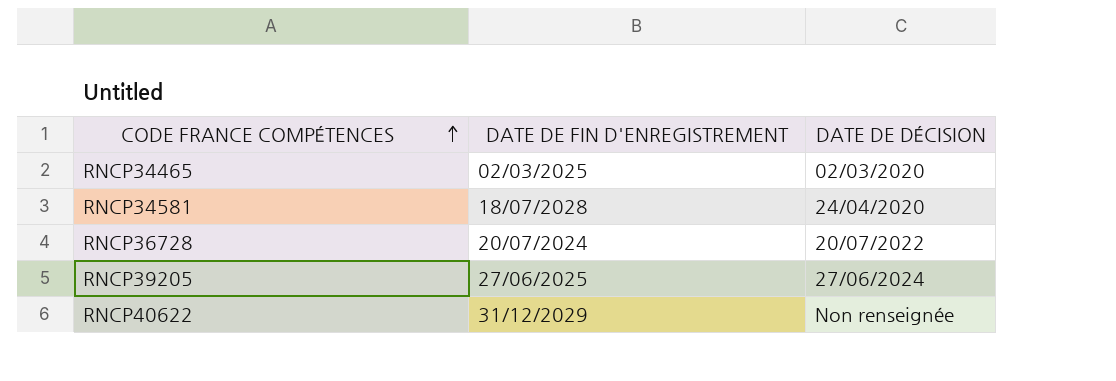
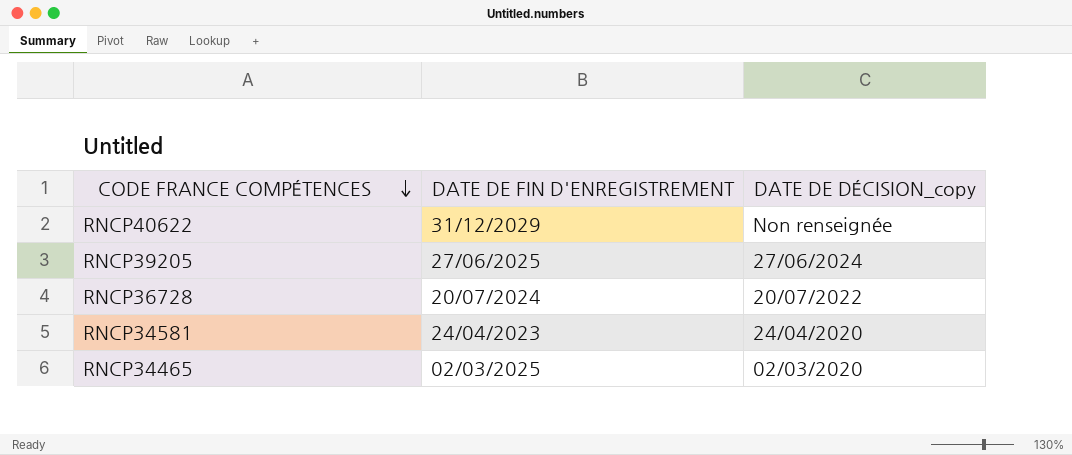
row order: CODE FRANCE COMPÉTENCES ascending -> CODE FRANCE COMPÉTENCES descending
column name: DATE DE DÉCISION -> DATE DE DÉCISION_copy
RNCP34581 | DATE DE FIN D'ENREGISTREMENT: 18/07/2028 -> 24/04/2023

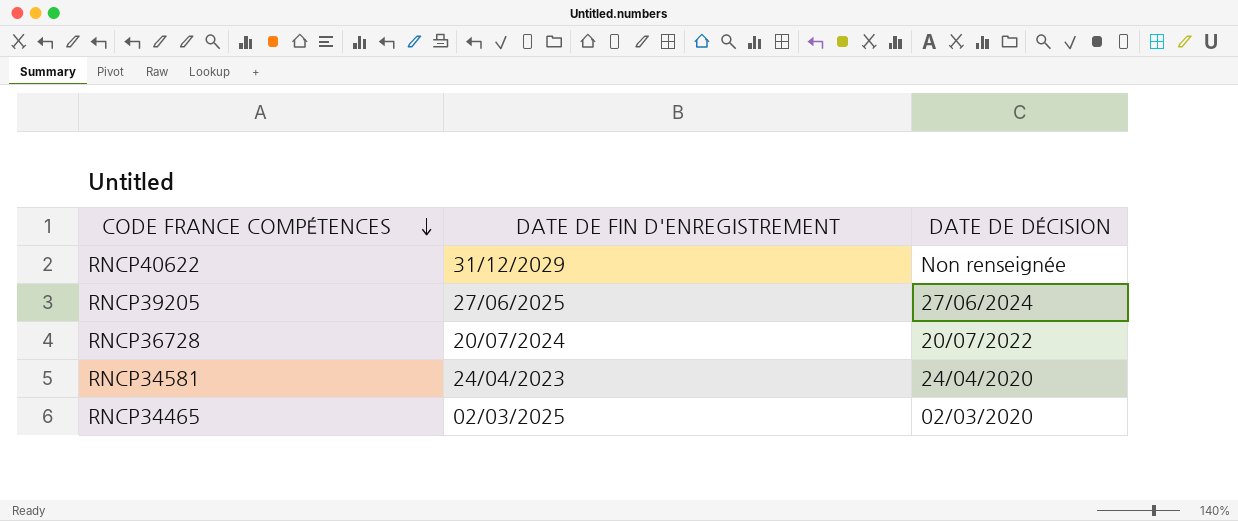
column name: DATE DE DÉCISION_copy -> DATE DE DÉCISION

